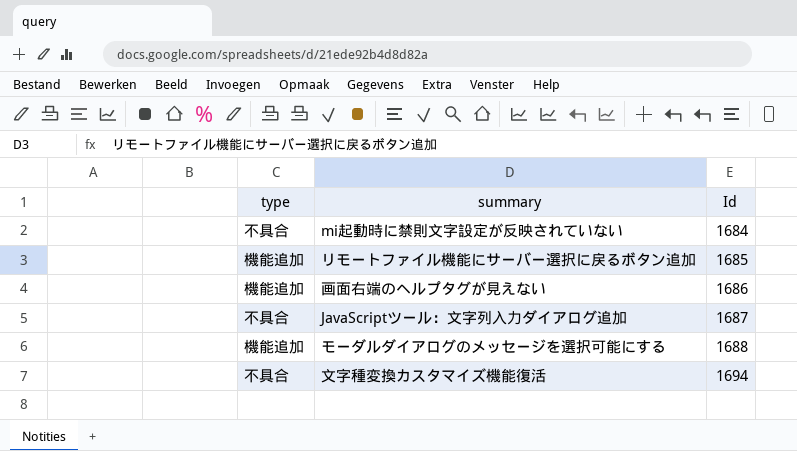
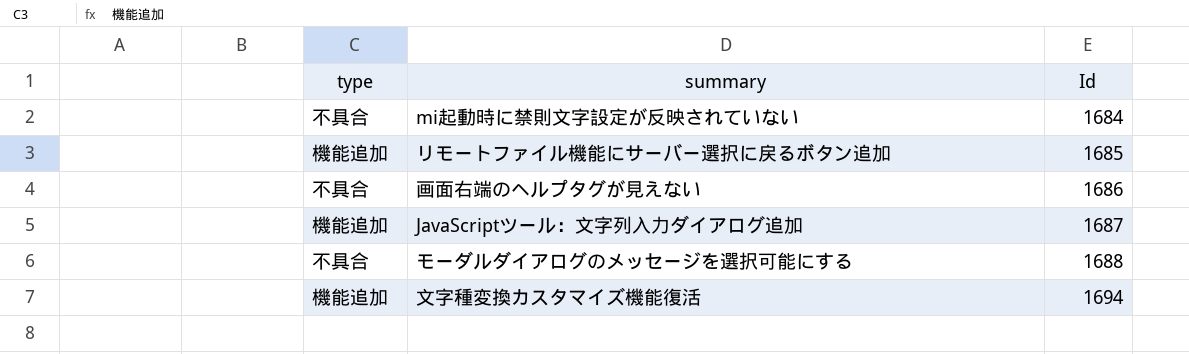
画面右端のヘルプタグが見えない | type: 機能追加 -> 不具合
JavaScriptツール：文字列入力ダイアログ追加 | type: 不具合 -> 機能追加
モーダルダイアログのメッセージを選択可能にする | type: 機能追加 -> 不具合
文字種変換カスタマイズ機能復活 | type: 不具合 -> 機能追加

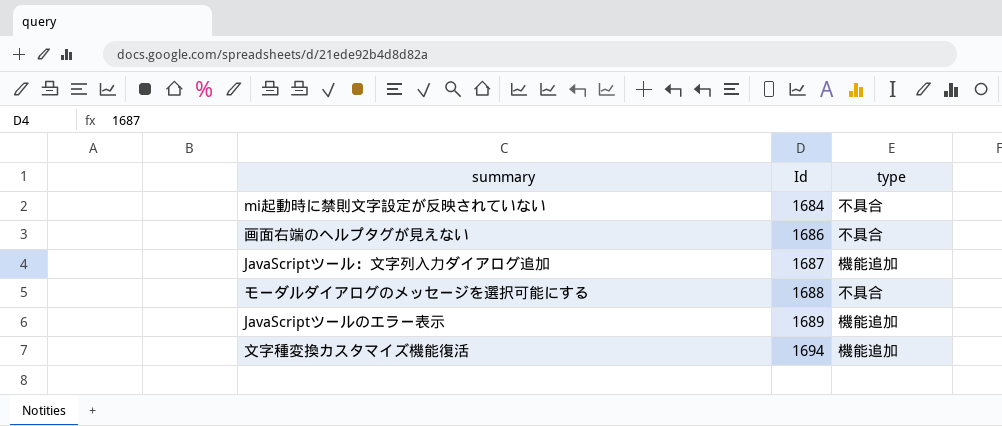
column type | position: 1 -> 3
row リモートファイル機能にサーバー選択に戻るボタン追加: 機能追加 | 1685 -> none
row JavaScriptツールのエラー表示: none -> 1689 | 機能追加

